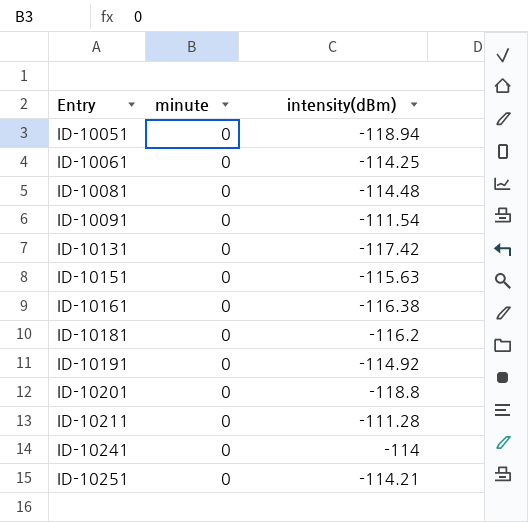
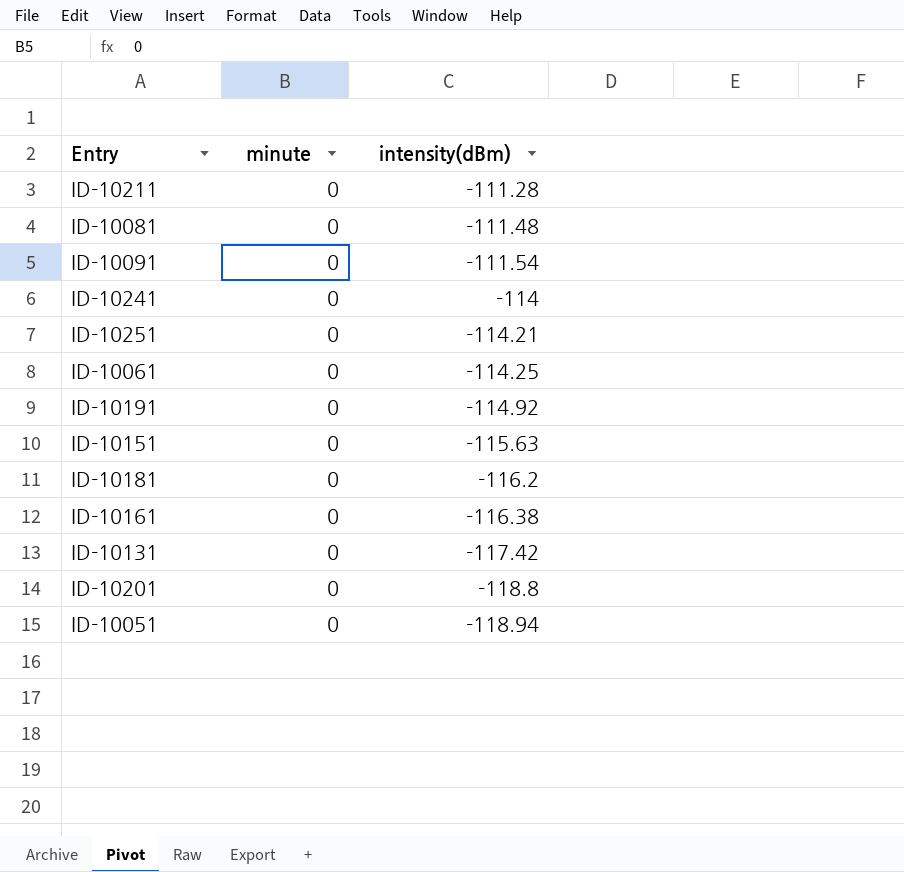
row order: Entry ascending -> intensity(dBm) descending
ID-10081 | intensity(dBm): -114.48 -> -111.48

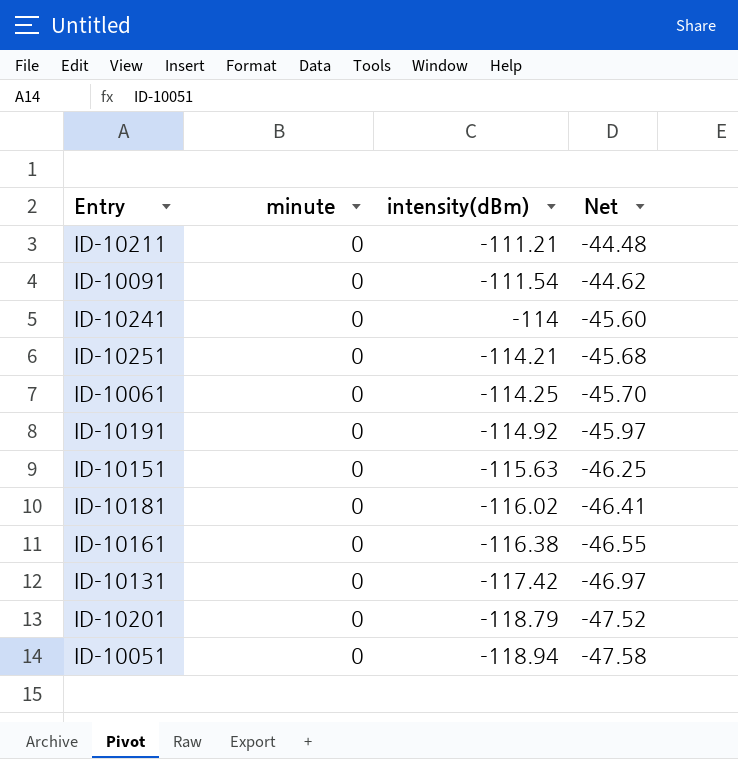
column Net | formula: none -> [intensity(dBm)] * 0.4
row ID-10081: 0 | -111.48 -> none
ID-10211 | intensity(dBm): -111.28 -> -111.21
ID-10181 | intensity(dBm): -116.2 -> -116.02
ID-10201 | intensity(dBm): -118.8 -> -118.79

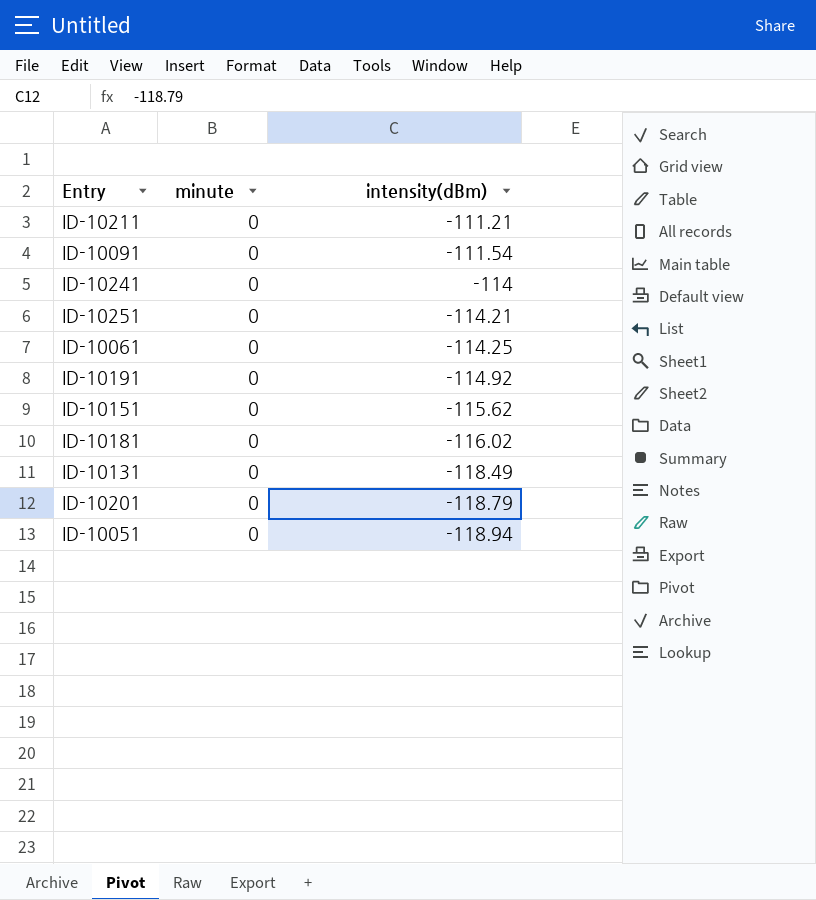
column Net | formula: [intensity(dBm)] * 0.4 -> none
row ID-10161: 0 | -116.38 | -46.55 -> none
ID-10151 | intensity(dBm): -115.63 -> -115.62
ID-10131 | intensity(dBm): -117.42 -> -118.49

